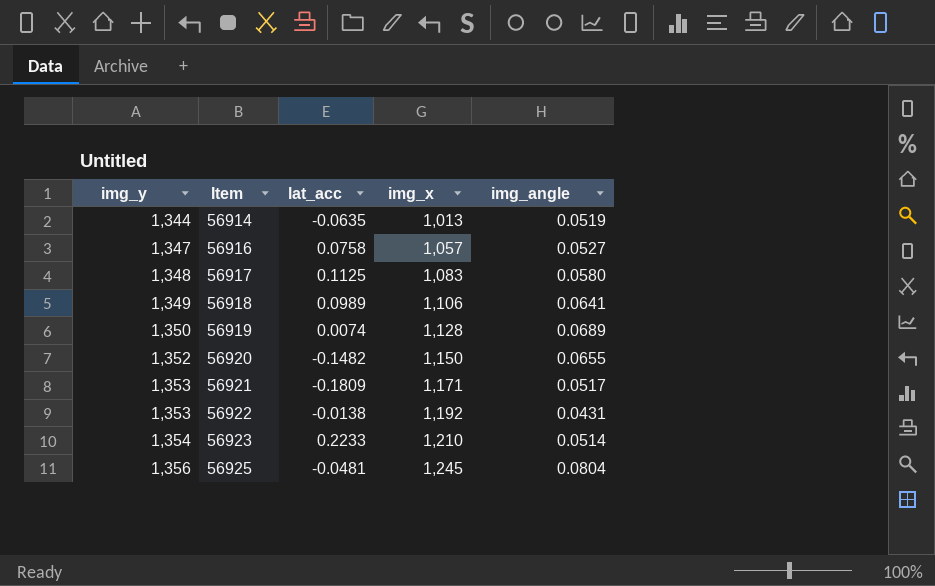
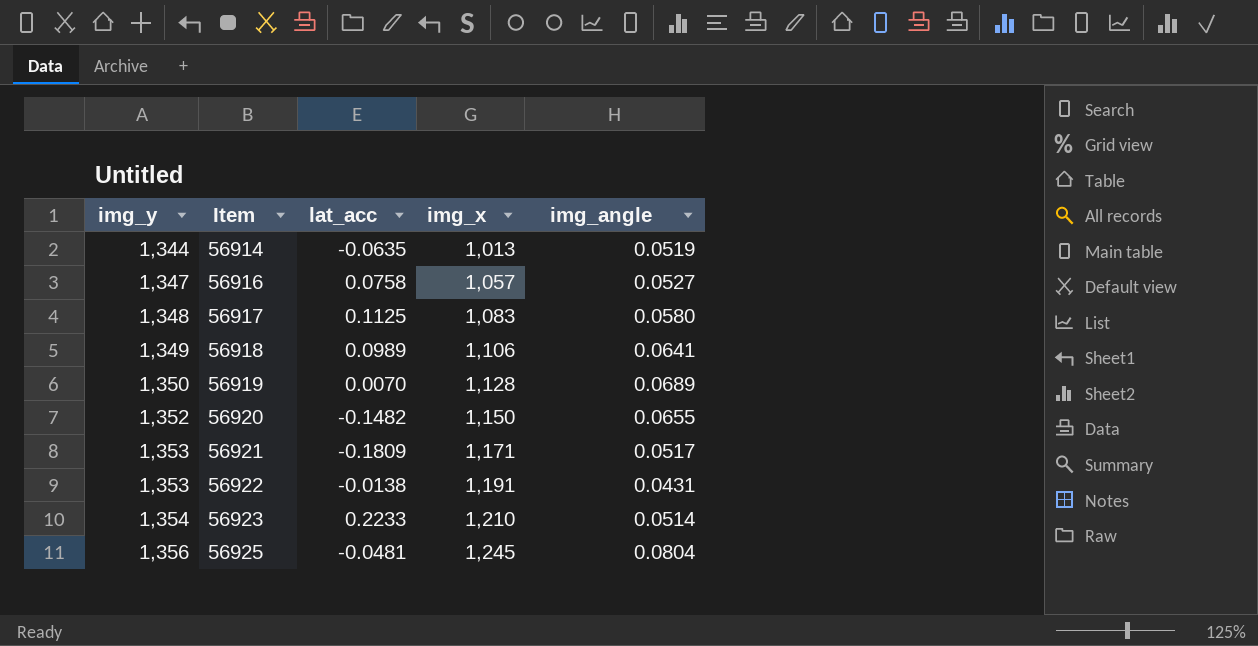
56919 | lat_acc: 0.0074 -> 0.0070
56922 | img_x: 1,192 -> 1,191

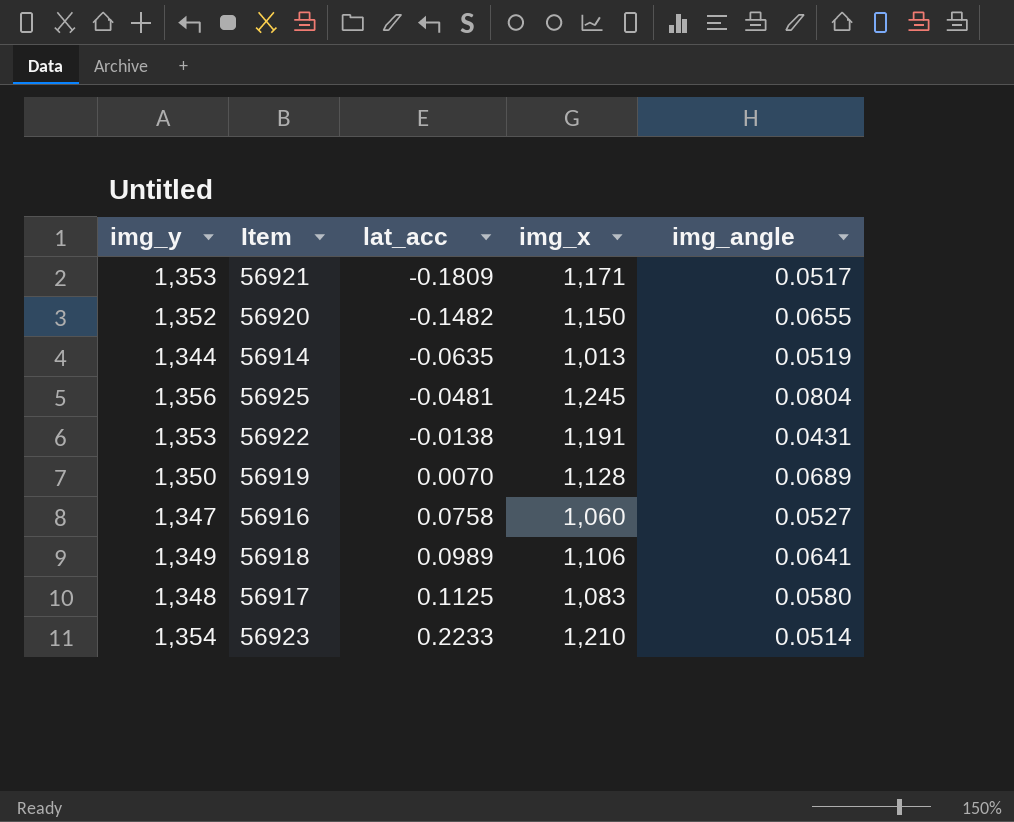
row order: img_y ascending -> lat_acc ascending
56916 | img_x: 1,057 -> 1,060

